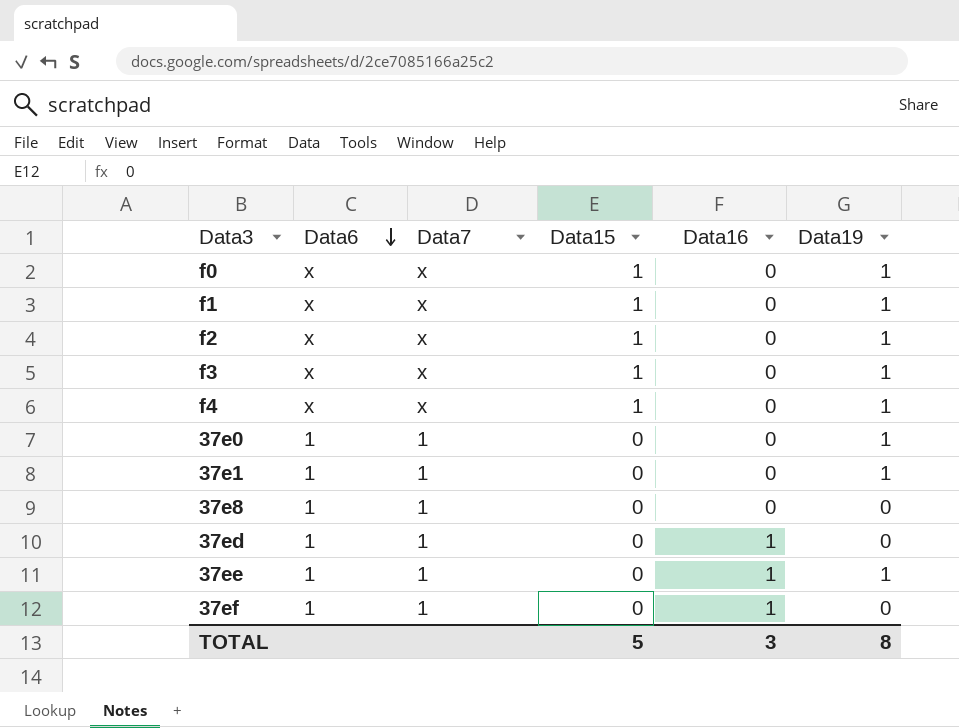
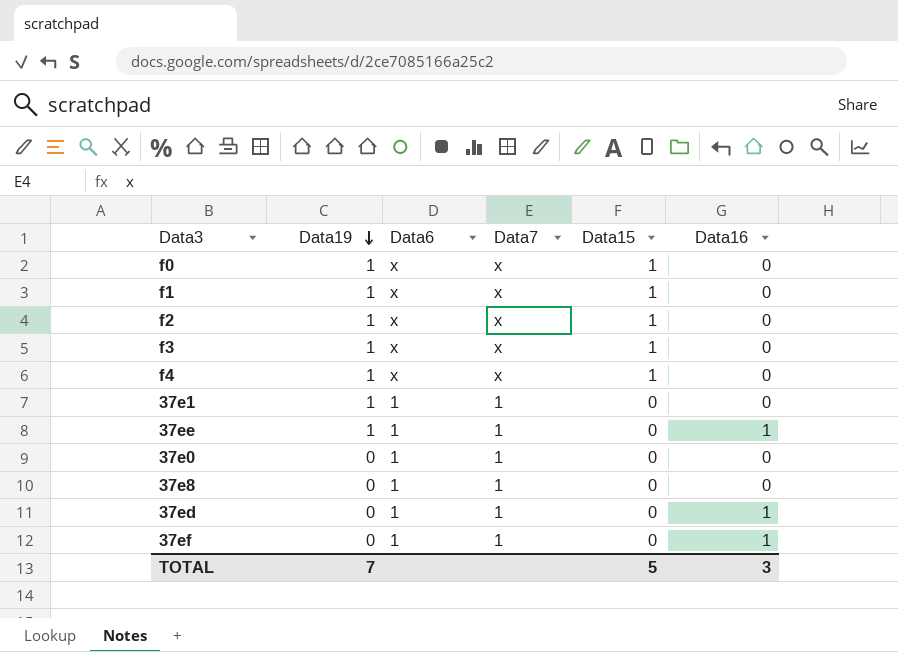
row order: Data6 descending -> Data19 descending
column Data19 | position: 6 -> 2
37e0 | Data19: 1 -> 0
TOTAL | Data19: 8 -> 7

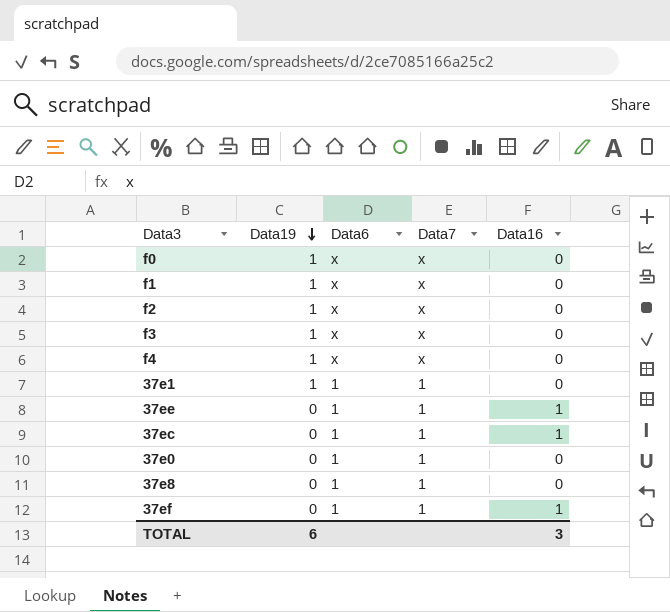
column Data15 | position: 5 -> none
row 37ed: 0 | 1 | 1 | 0 | 1 -> none
37ee | Data19: 1 -> 0
row 37ec: none -> 0 | 1 | 1 | 1
TOTAL | Data19: 7 -> 6

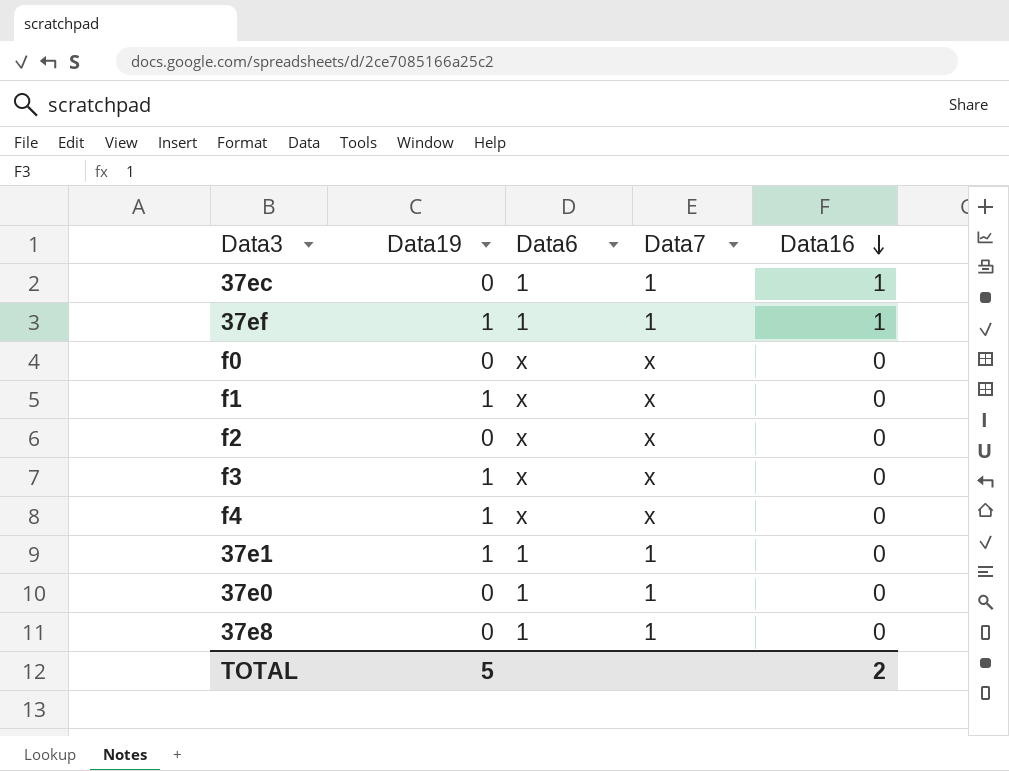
row order: Data19 descending -> Data16 descending
row 37ee: 0 | 1 | 1 | 1 -> none
37ef | Data19: 0 -> 1
f0 | Data19: 1 -> 0
f2 | Data19: 1 -> 0
TOTAL | Data19: 6 -> 5
TOTAL | Data16: 3 -> 2

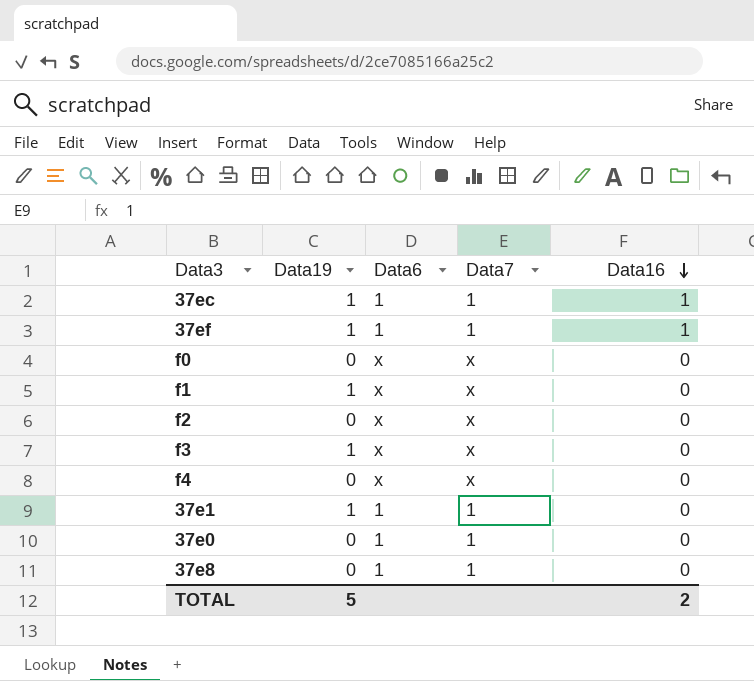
37ec | Data19: 0 -> 1
f4 | Data19: 1 -> 0

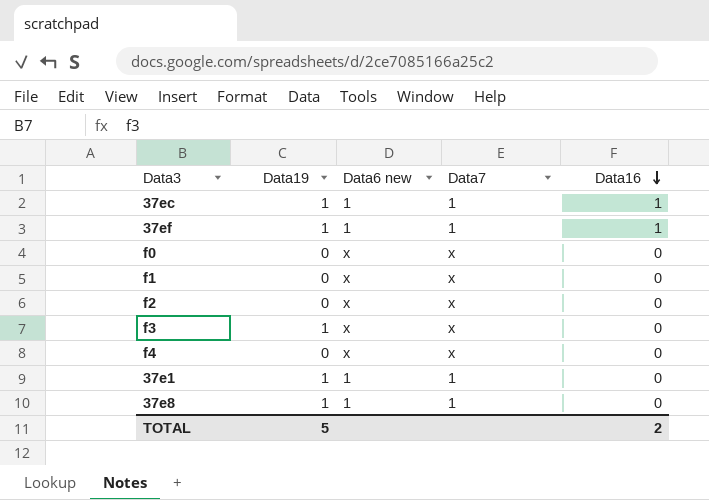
column name: Data6 -> Data6 new
row 37e0: 0 | 1 | 1 | 0 -> none
f1 | Data19: 1 -> 0
37e8 | Data19: 0 -> 1

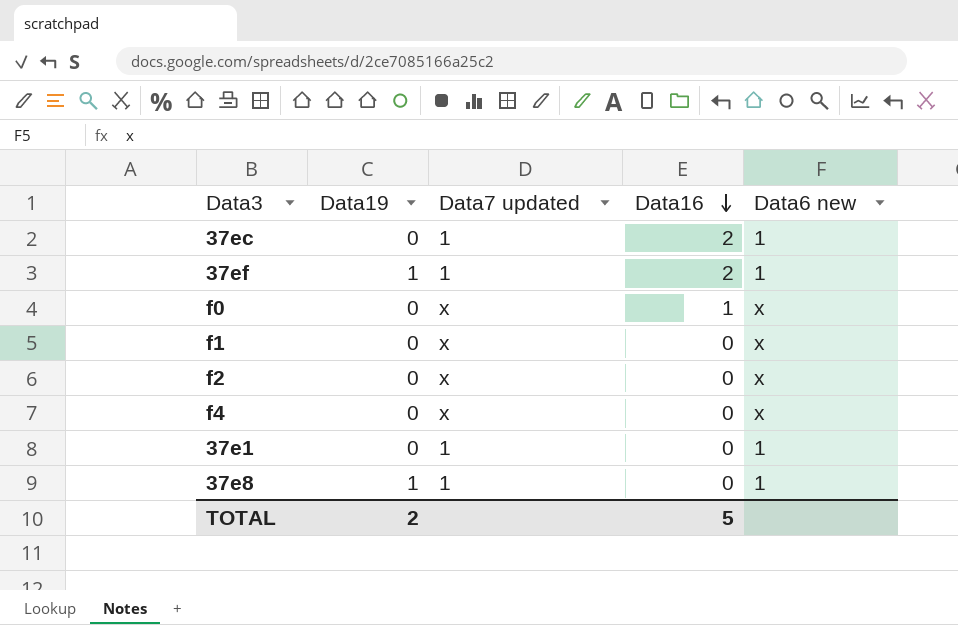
column name: Data7 -> Data7 updated
column Data6 new | position: 3 -> 5
row f3: 1 | x | x | 0 -> none
37ec | Data19: 1 -> 0
37ec | Data16: 1 -> 2
37ef | Data16: 1 -> 2
f0 | Data16: 0 -> 1
37e1 | Data19: 1 -> 0
TOTAL | Data19: 5 -> 2
TOTAL | Data16: 2 -> 5

